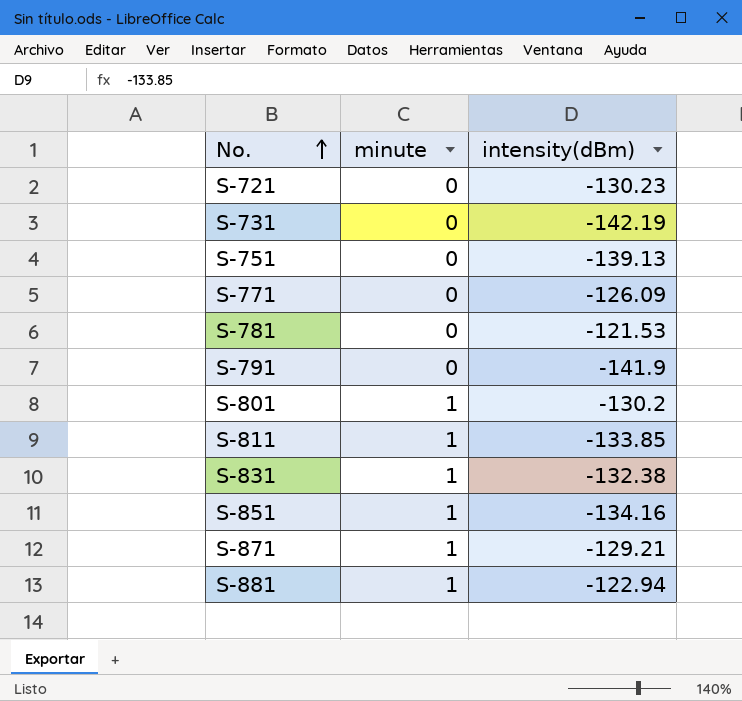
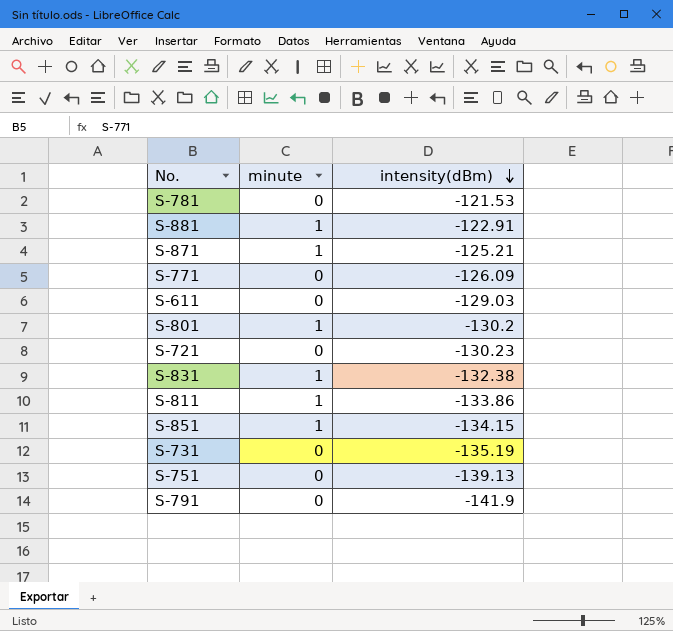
row order: No. ascending -> intensity(dBm) descending
S-881 | intensity(dBm): -122.94 -> -122.91
S-871 | intensity(dBm): -129.21 -> -125.21
row S-611: none -> 0 | -129.03
S-811 | intensity(dBm): -133.85 -> -133.86
S-851 | intensity(dBm): -134.16 -> -134.15
S-731 | intensity(dBm): -142.19 -> -135.19

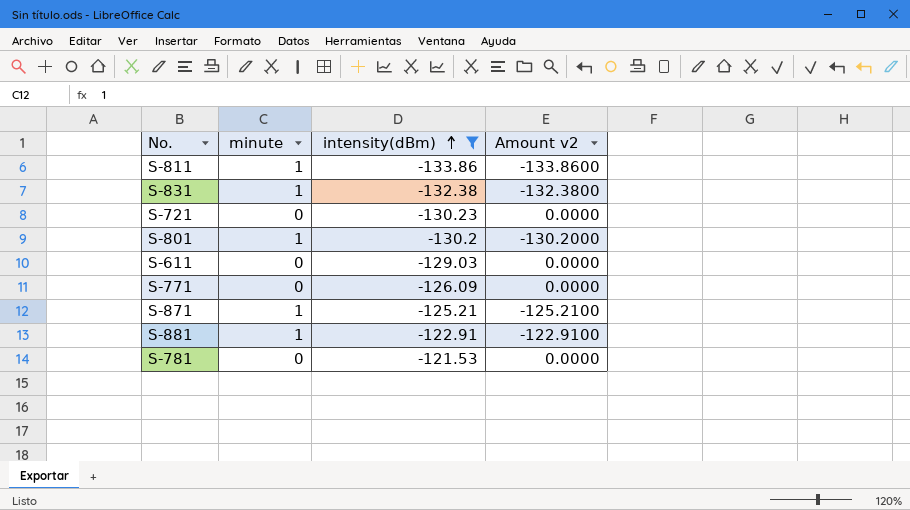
filter: none -> intensity(dBm) >= -133.86
row order: intensity(dBm) descending -> intensity(dBm) ascending
column Amount v2 | formula: none -> [minute] * [intensity(dBm)]

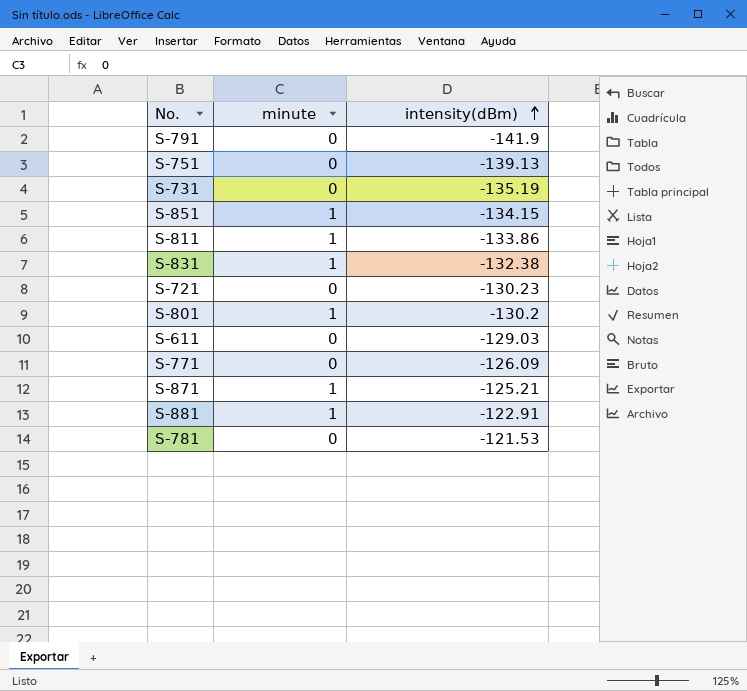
filter: intensity(dBm) >= -133.86 -> none
column Amount v2 | formula: [minute] * [intensity(dBm)] -> none

